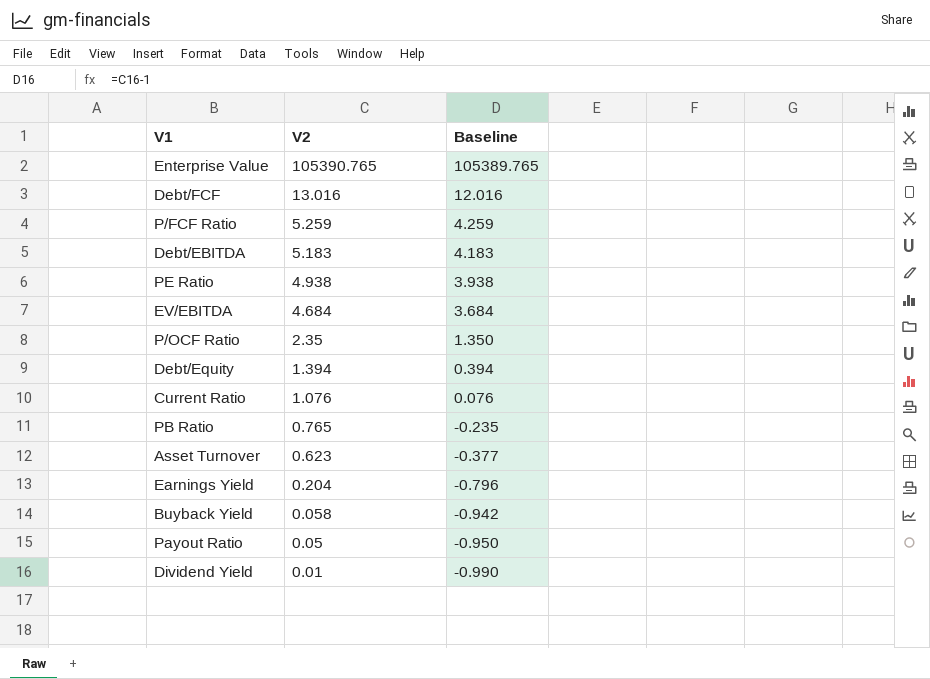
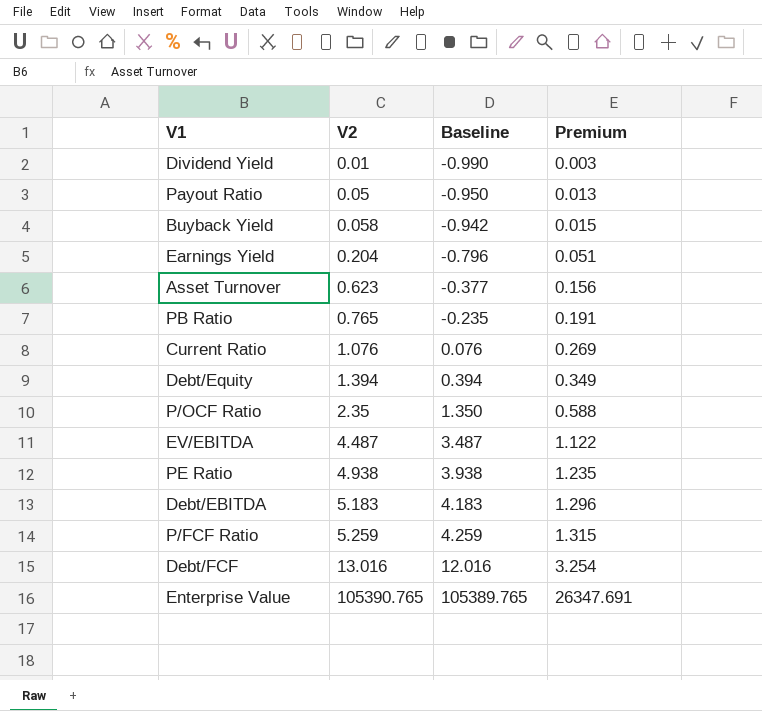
row order: V2 descending -> V2 ascending
column Premium | formula: none -> [V2] * 0.25
EV/EBITDA | V2: 4.684 -> 4.487
EV/EBITDA | Baseline: 3.684 -> 3.487

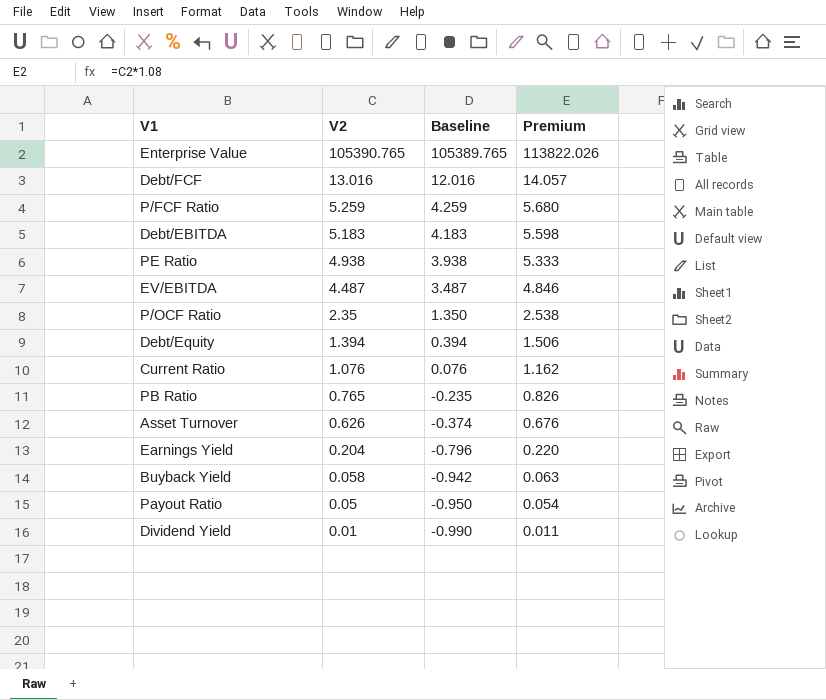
row order: V2 ascending -> V2 descending
column Premium | formula: [V2] * 0.25 -> [V2] * 1.08
Asset Turnover | V2: 0.623 -> 0.626
Asset Turnover | Baseline: -0.377 -> -0.374

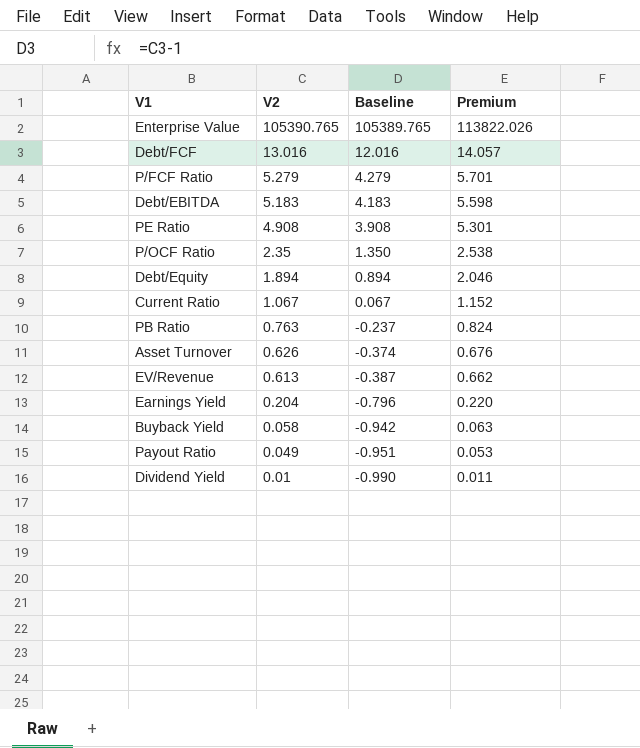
row EV/EBITDA: 4.487 | 3.487 | 4.846 -> none
P/FCF Ratio | V2: 5.259 -> 5.279
P/FCF Ratio | Baseline: 4.259 -> 4.279
P/FCF Ratio | Premium: 5.680 -> 5.701
PE Ratio | V2: 4.938 -> 4.908
PE Ratio | Baseline: 3.938 -> 3.908
PE Ratio | Premium: 5.333 -> 5.301
Debt/Equity | V2: 1.394 -> 1.894
Debt/Equity | Baseline: 0.394 -> 0.894
Debt/Equity | Premium: 1.506 -> 2.046
Current Ratio | V2: 1.076 -> 1.067
Current Ratio | Baseline: 0.076 -> 0.067
Current Ratio | Premium: 1.162 -> 1.152
PB Ratio | V2: 0.765 -> 0.763
PB Ratio | Baseline: -0.235 -> -0.237
PB Ratio | Premium: 0.826 -> 0.824
row EV/Revenue: none -> 0.613 | -0.387 | 0.662
Payout Ratio | V2: 0.05 -> 0.049
Payout Ratio | Baseline: -0.950 -> -0.951
Payout Ratio | Premium: 0.054 -> 0.053

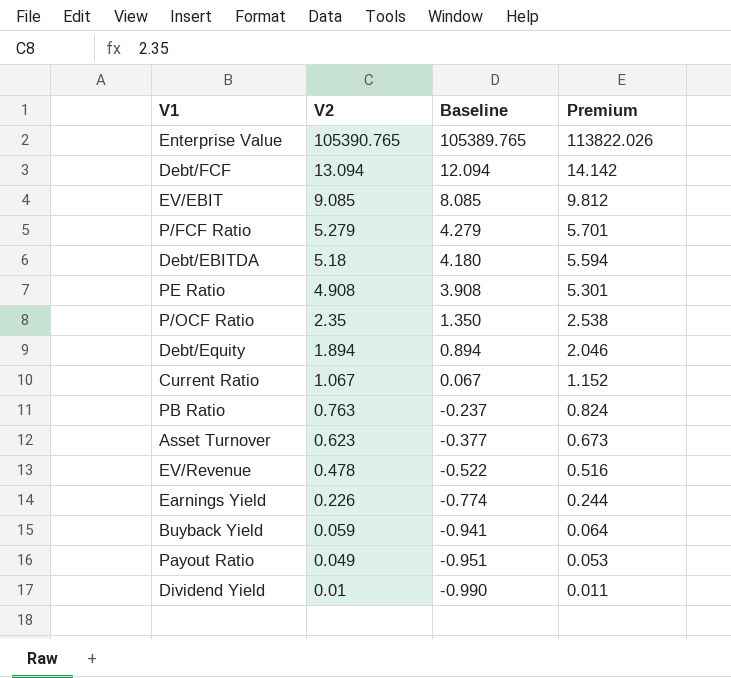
Debt/FCF | V2: 13.016 -> 13.094
Debt/FCF | Baseline: 12.016 -> 12.094
Debt/FCF | Premium: 14.057 -> 14.142
row EV/EBIT: none -> 9.085 | 8.085 | 9.812
Debt/EBITDA | V2: 5.183 -> 5.18
Debt/EBITDA | Baseline: 4.183 -> 4.180
Debt/EBITDA | Premium: 5.598 -> 5.594
Asset Turnover | V2: 0.626 -> 0.623
Asset Turnover | Baseline: -0.374 -> -0.377
Asset Turnover | Premium: 0.676 -> 0.673
EV/Revenue | V2: 0.613 -> 0.478
EV/Revenue | Baseline: -0.387 -> -0.522
EV/Revenue | Premium: 0.662 -> 0.516
Earnings Yield | V2: 0.204 -> 0.226
Earnings Yield | Baseline: -0.796 -> -0.774
Earnings Yield | Premium: 0.220 -> 0.244
Buyback Yield | V2: 0.058 -> 0.059
Buyback Yield | Baseline: -0.942 -> -0.941
Buyback Yield | Premium: 0.063 -> 0.064

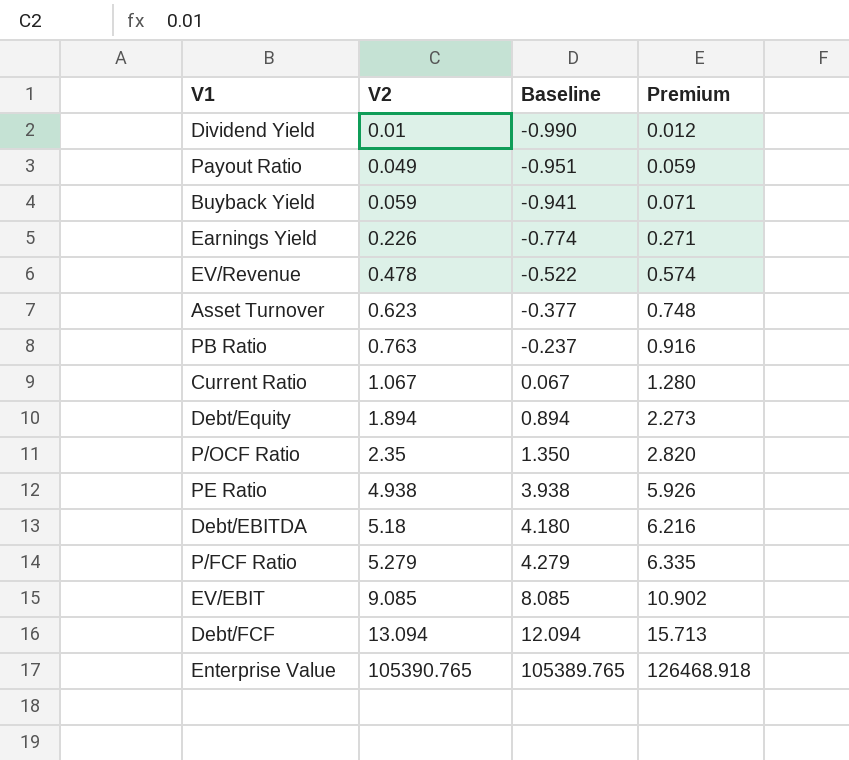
row order: V2 descending -> V2 ascending
column Premium | formula: [V2] * 1.08 -> [V2] * 1.2
PE Ratio | V2: 4.908 -> 4.938
PE Ratio | Baseline: 3.908 -> 3.938

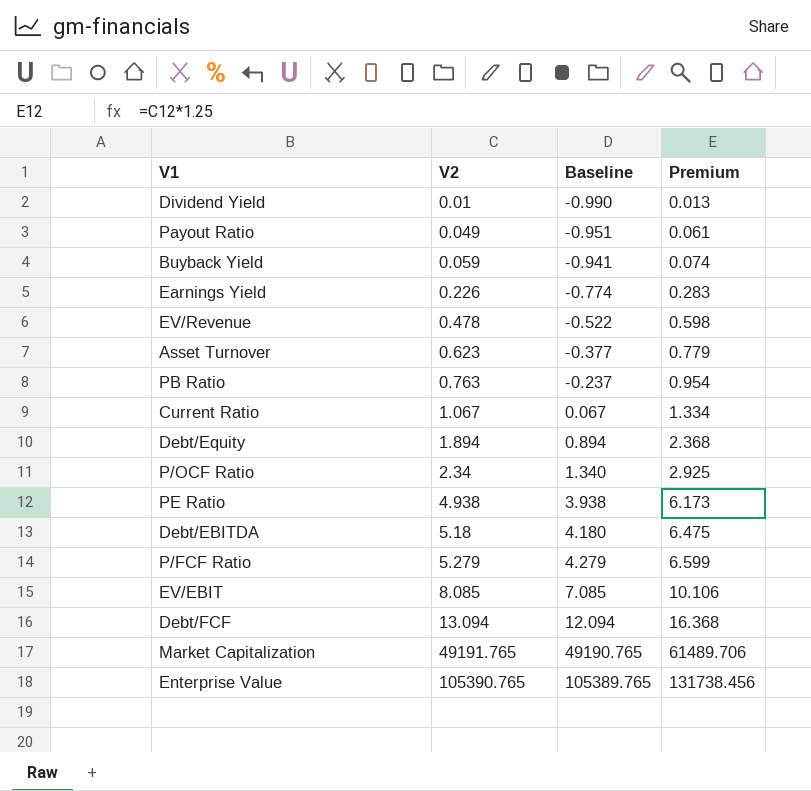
column Premium | formula: [V2] * 1.2 -> [V2] * 1.25
P/OCF Ratio | V2: 2.35 -> 2.34
P/OCF Ratio | Baseline: 1.350 -> 1.340
EV/EBIT | V2: 9.085 -> 8.085
EV/EBIT | Baseline: 8.085 -> 7.085
row Market Capitalization: none -> 49191.765 | 49190.765 | 61489.706

